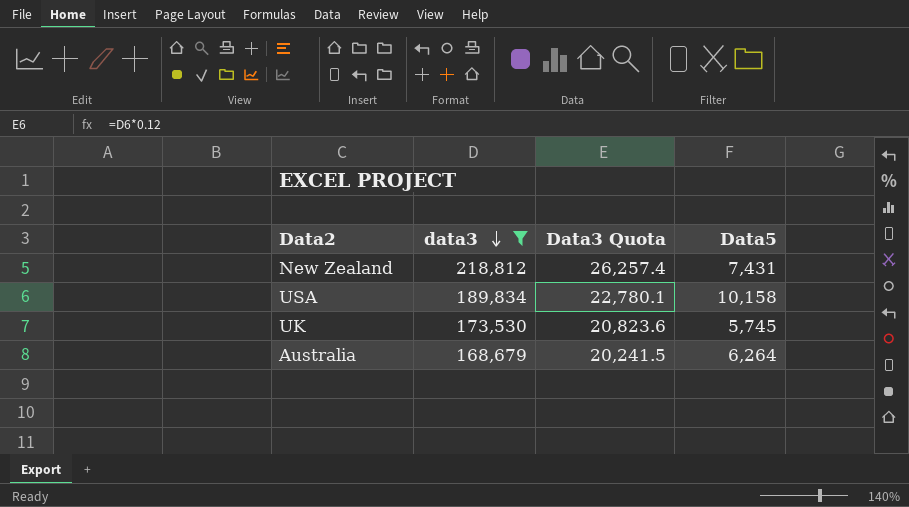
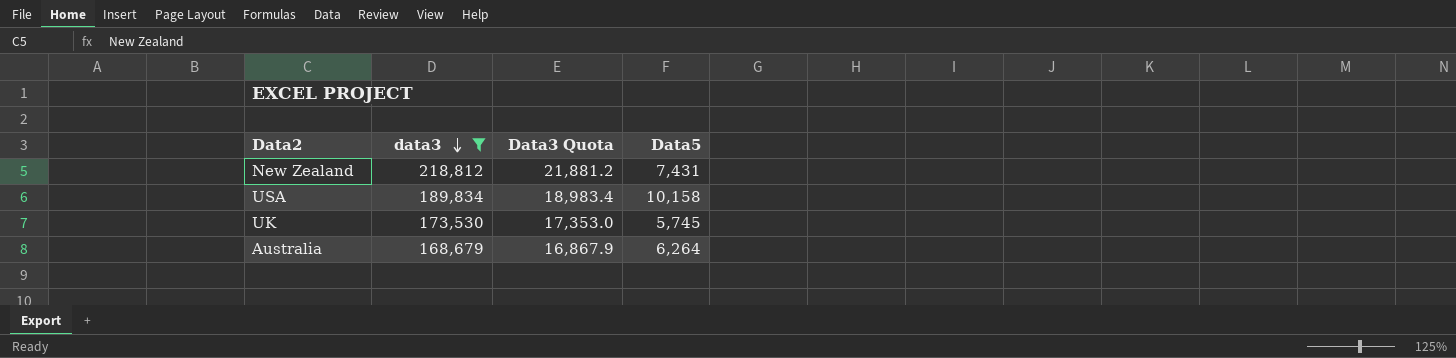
column Data3 Quota | formula: [data3] * 0.12 -> [data3] * 0.1

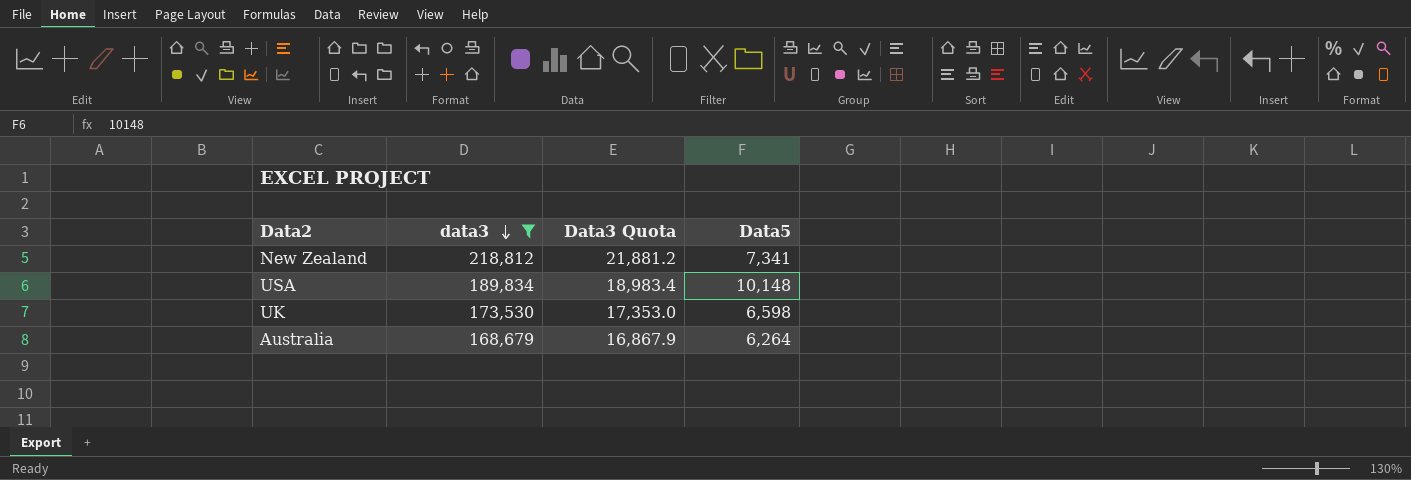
New Zealand | Data5: 7,431 -> 7,341
USA | Data5: 10,158 -> 10,148
UK | Data5: 5,745 -> 6,598

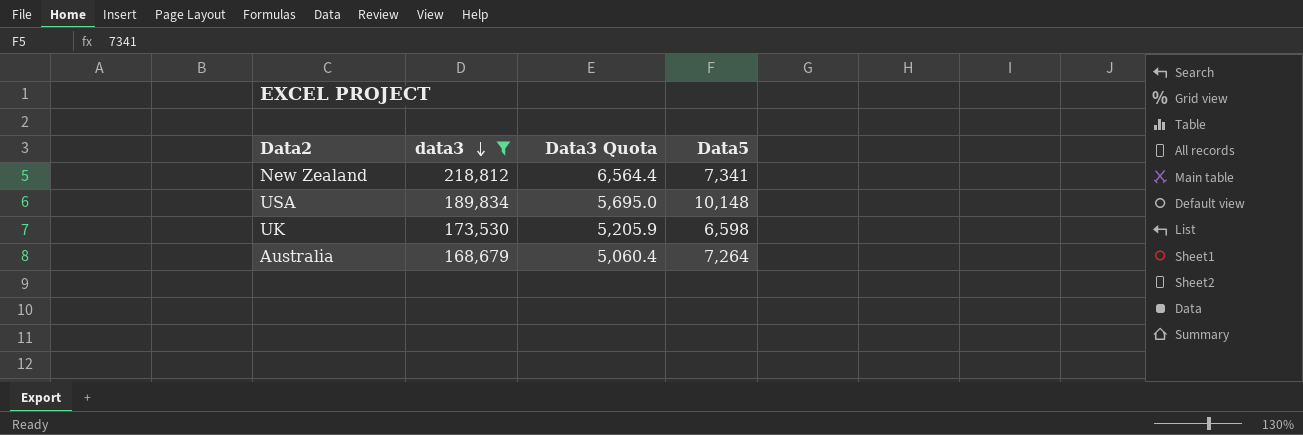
column Data3 Quota | formula: [data3] * 0.1 -> [data3] * 0.03
Australia | Data5: 6,264 -> 7,264

